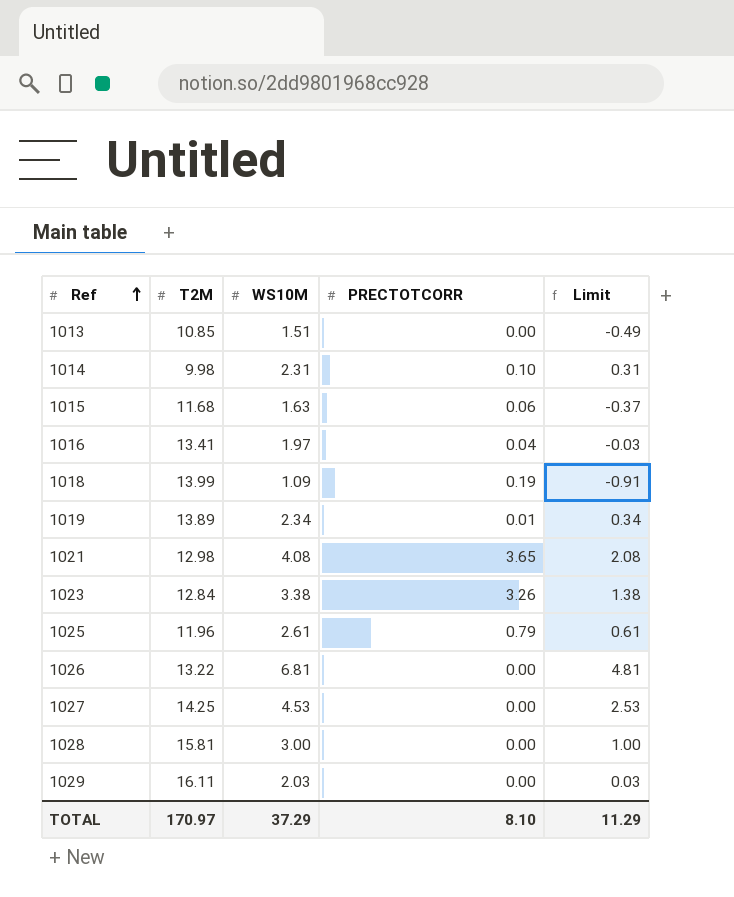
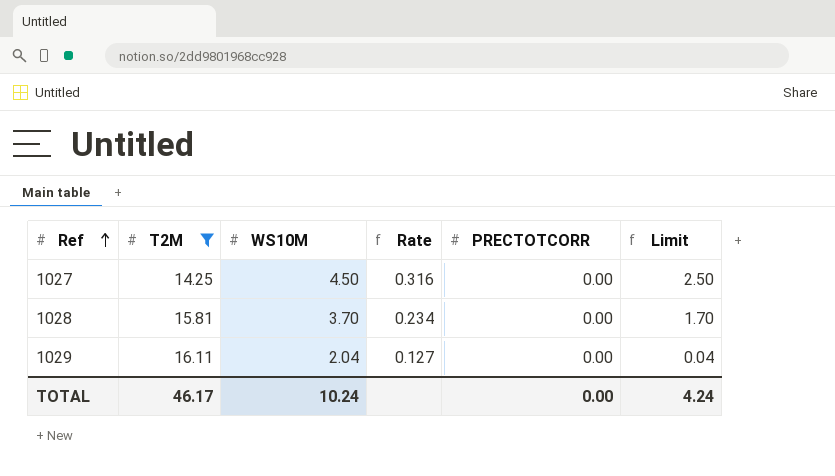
filter: none -> T2M >= 14.25
column Rate | formula: none -> [WS10M] / [T2M]
1027 | WS10M: 4.53 -> 4.50
1027 | Limit: 2.53 -> 2.50
1028 | WS10M: 3.00 -> 3.70
1028 | Limit: 1.00 -> 1.70
1029 | WS10M: 2.03 -> 2.04
1029 | Limit: 0.03 -> 0.04
TOTAL | T2M: 170.97 -> 46.17
TOTAL | WS10M: 37.29 -> 10.24
TOTAL | PRECTOTCORR: 8.10 -> 0.00
TOTAL | Limit: 11.29 -> 4.24

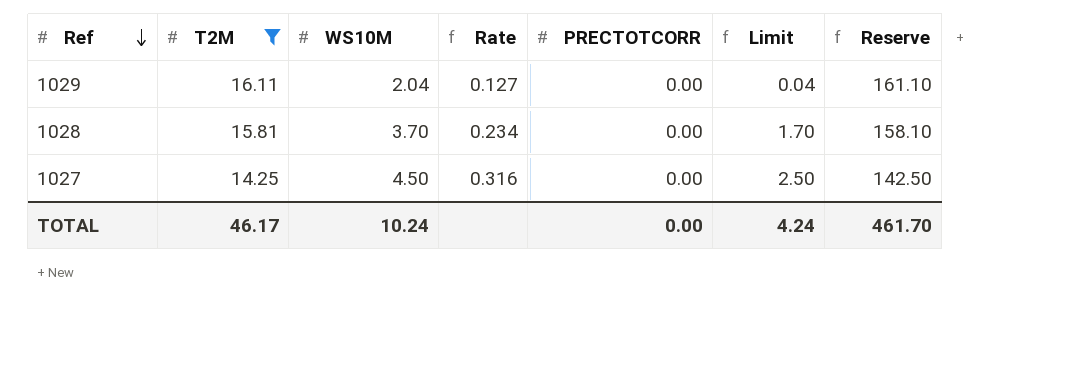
row order: Ref ascending -> Ref descending
column Reserve | formula: none -> [T2M] * 10

